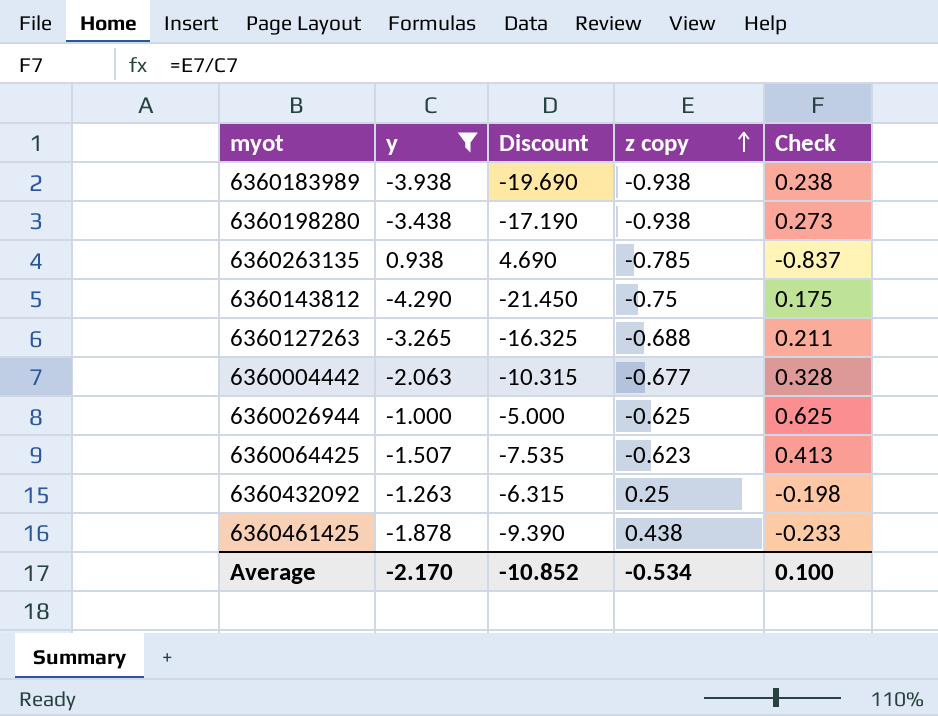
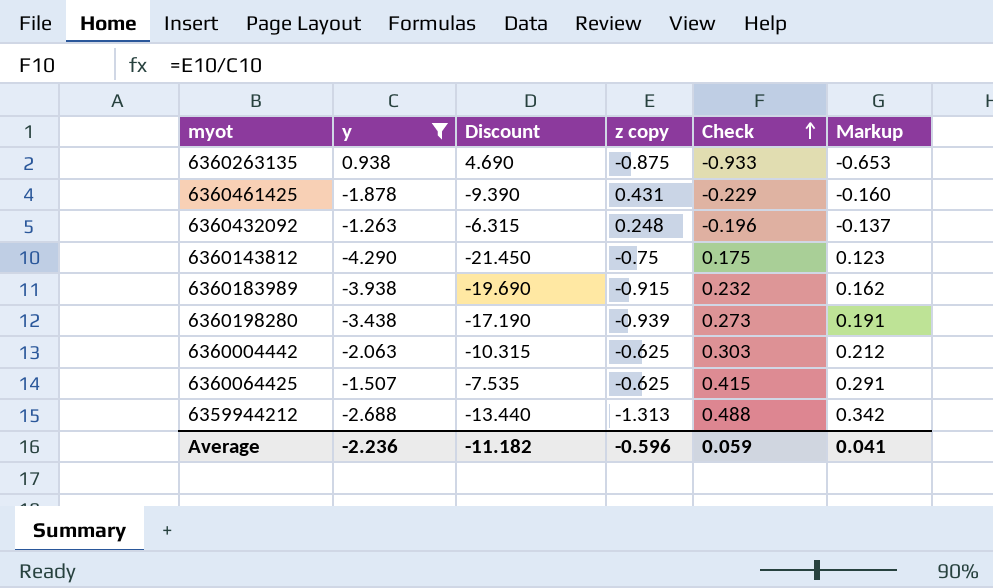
row order: z copy ascending -> Check ascending
column Markup | formula: none -> [Check] * 0.7
row 6360127263: -3.265 | -16.325 | -0.688 | 0.211 -> none
row 6360026944: -1.000 | -5.000 | -0.625 | 0.625 -> none
6360263135 | z copy: -0.785 -> -0.875
6360263135 | Check: -0.837 -> -0.933
6360461425 | z copy: 0.438 -> 0.431
6360461425 | Check: -0.233 -> -0.229
6360432092 | z copy: 0.25 -> 0.248
6360432092 | Check: -0.198 -> -0.196
6360183989 | z copy: -0.938 -> -0.915
6360183989 | Check: 0.238 -> 0.232
6360198280 | z copy: -0.938 -> -0.939
6360004442 | z copy: -0.677 -> -0.625
6360004442 | Check: 0.328 -> 0.303
6360064425 | z copy: -0.623 -> -0.625
6360064425 | Check: 0.413 -> 0.415
row 6359944212: none -> -2.688 | -13.440 | -1.313 | 0.488 | 0.342
Average | y: -2.170 -> -2.236
Average | Discount: -10.852 -> -11.182
Average | z copy: -0.534 -> -0.596
Average | Check: 0.100 -> 0.059

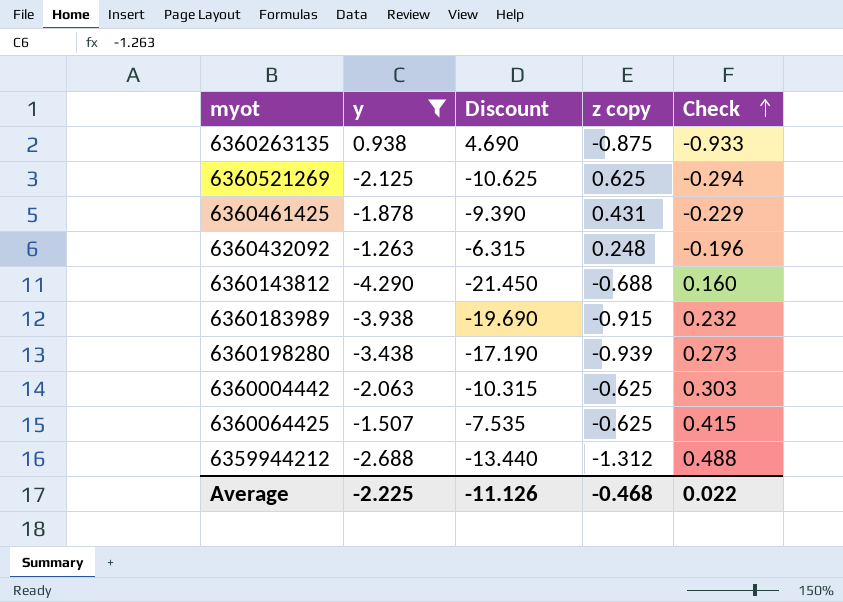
column Markup | formula: [Check] * 0.7 -> none
row 6360521269: none -> -2.125 | -10.625 | 0.625 | -0.294
6360143812 | z copy: -0.75 -> -0.688
6360143812 | Check: 0.175 -> 0.160
6359944212 | z copy: -1.313 -> -1.312
Average | y: -2.236 -> -2.225
Average | Discount: -11.182 -> -11.126
Average | z copy: -0.596 -> -0.468
Average | Check: 0.059 -> 0.022

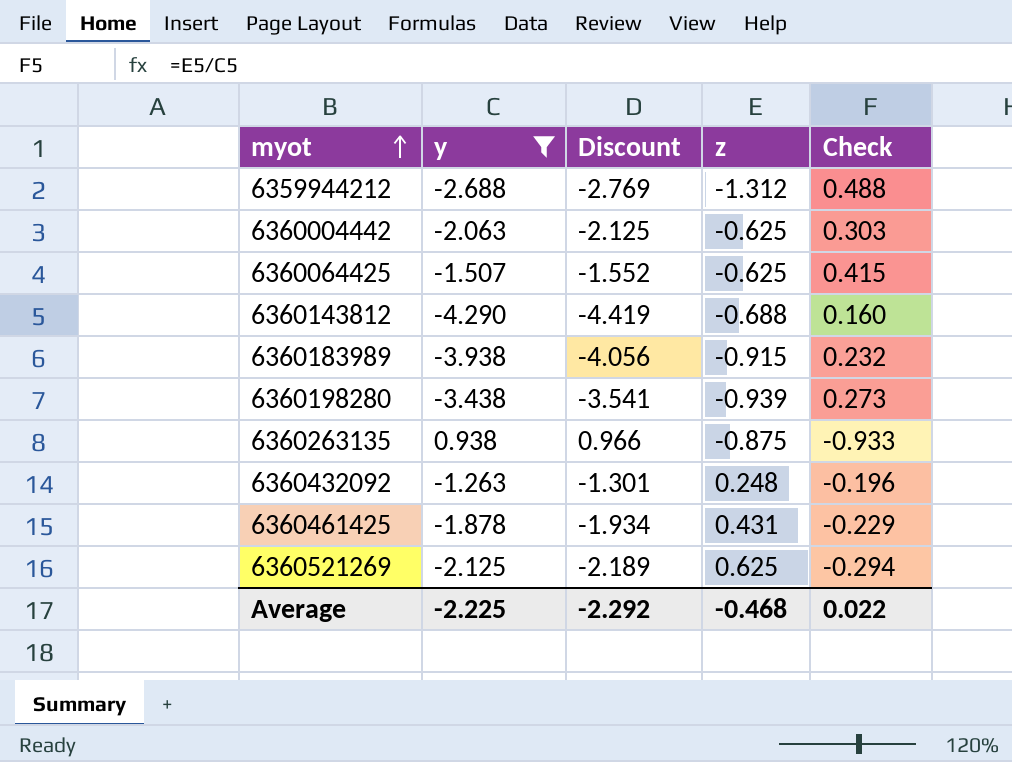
row order: Check ascending -> myot ascending
column Discount | formula: [y] * 5 -> [y] * 1.03
column name: z copy -> z
Average | Discount: -11.126 -> -2.292

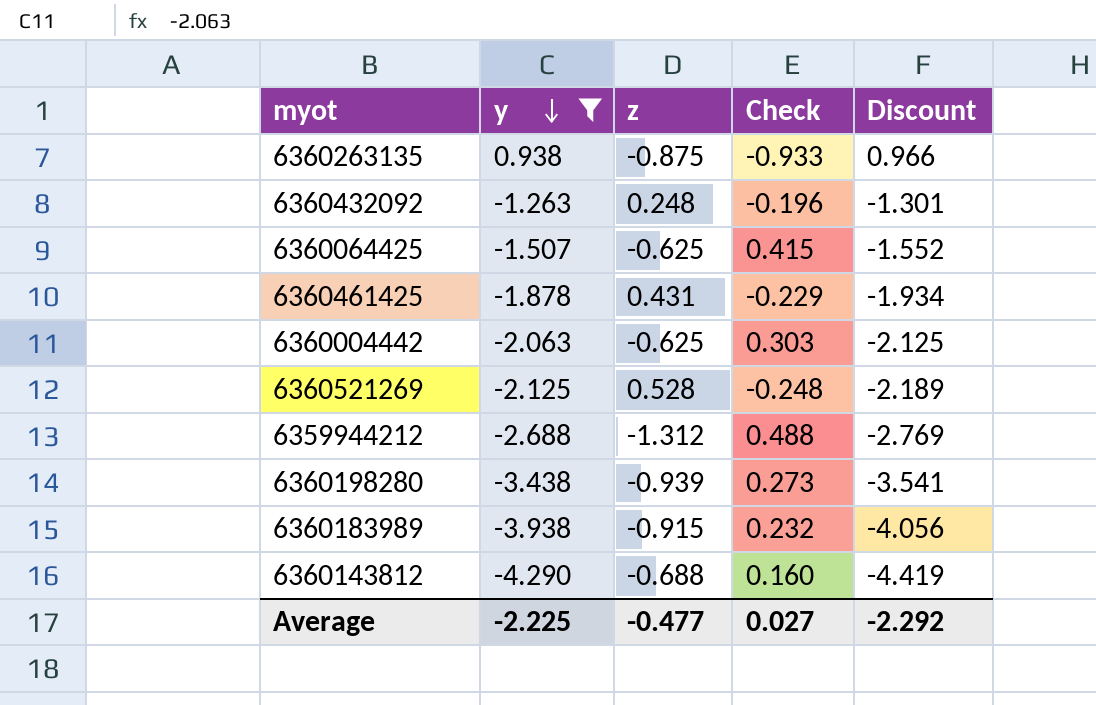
row order: myot ascending -> y descending
column Discount | position: 3 -> 5
6360521269 | z: 0.625 -> 0.528
6360521269 | Check: -0.294 -> -0.248
Average | z: -0.468 -> -0.477
Average | Check: 0.022 -> 0.027

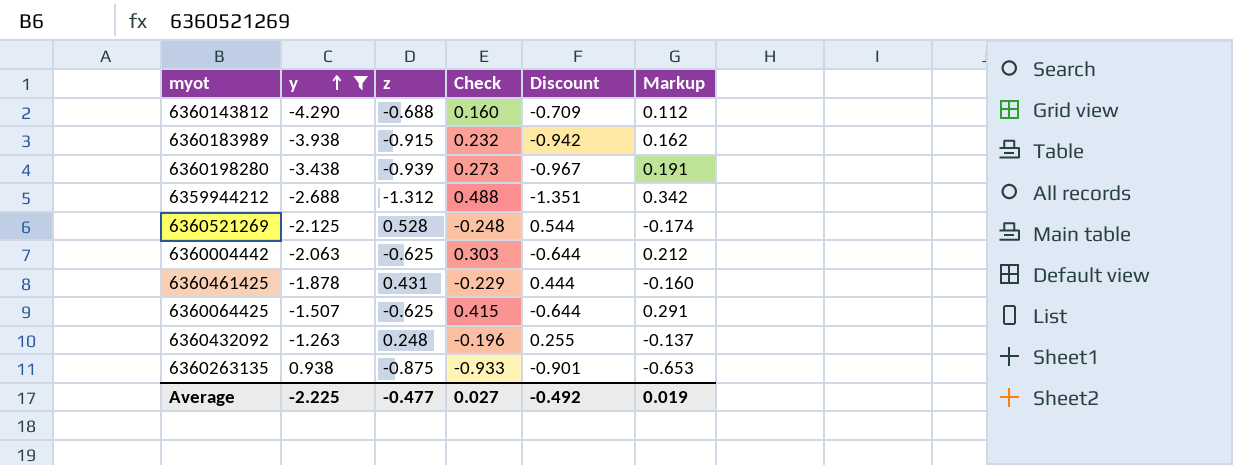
row order: y descending -> y ascending
column Discount | formula: [y] * 1.03 -> [z] * 1.03
column Markup | formula: none -> [Check] * 0.7
Average | Discount: -2.292 -> -0.492

